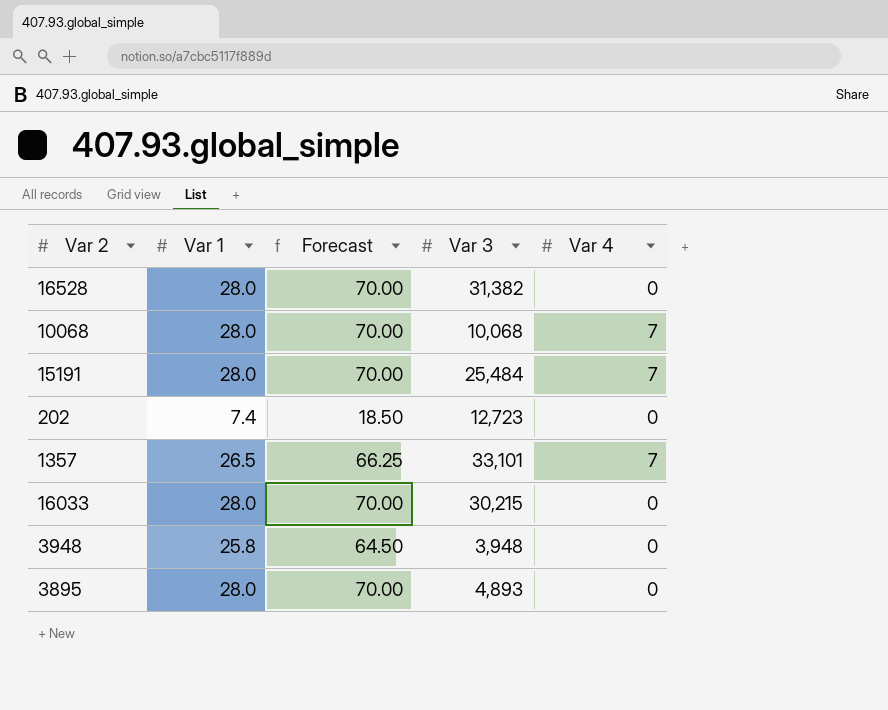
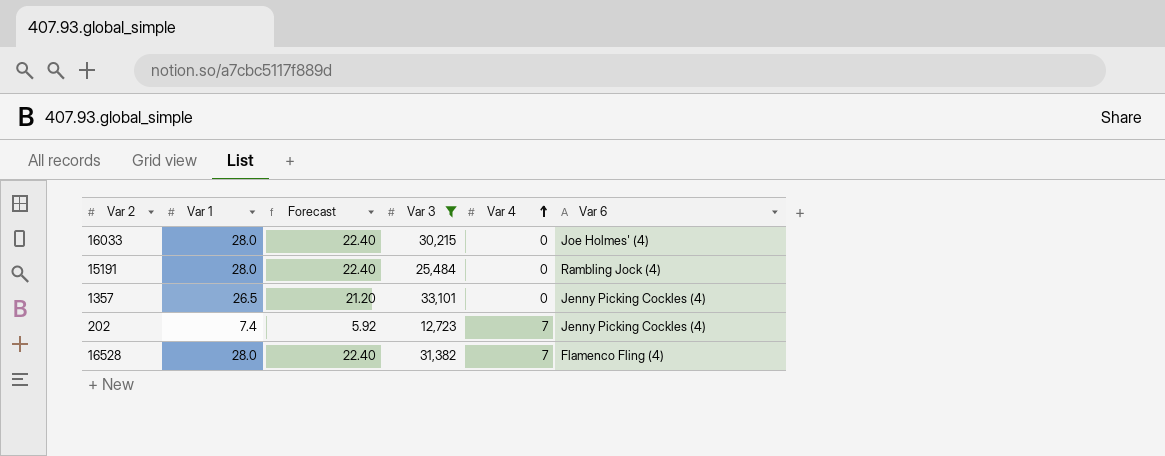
filter: none -> Var 3 >= 12,723
row order: none -> Var 4 ascending
column Forecast | formula: [Var 1] * 2.5 -> [Var 1] * 0.8
column Var 6 | position: none -> 6
15191 | Var 4: 7 -> 0
1357 | Var 4: 7 -> 0
202 | Var 4: 0 -> 7
16528 | Var 4: 0 -> 7

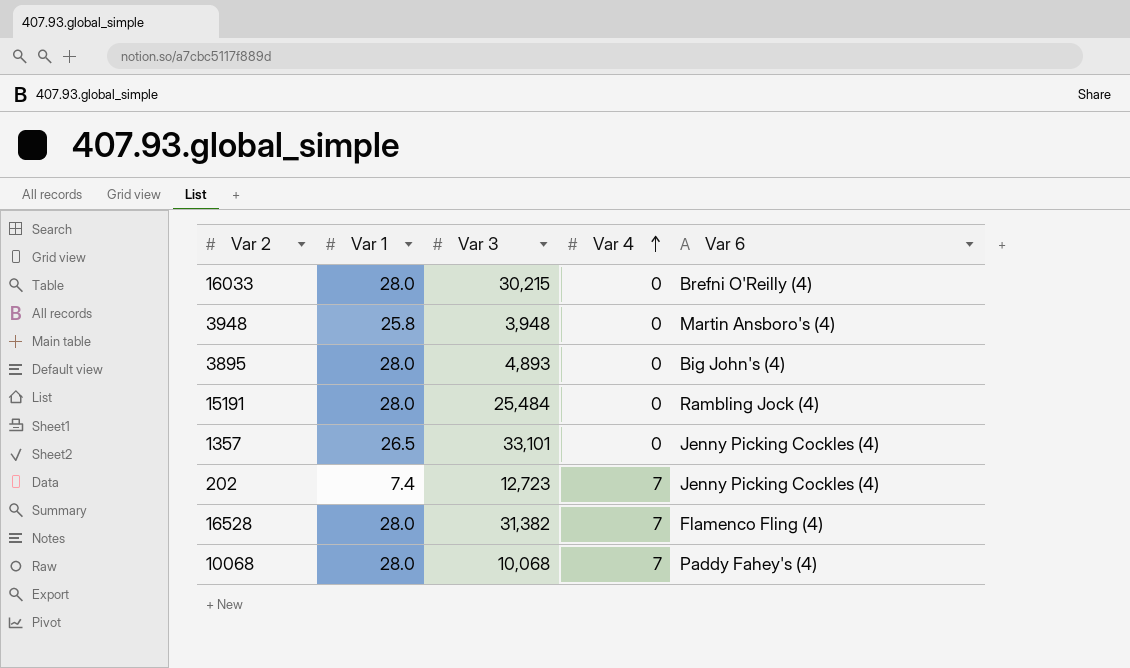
filter: Var 3 >= 12,723 -> none
column Forecast | formula: [Var 1] * 0.8 -> none
16033 | Var 6: Joe Holmes' (4) -> Brefni O'Reilly (4)

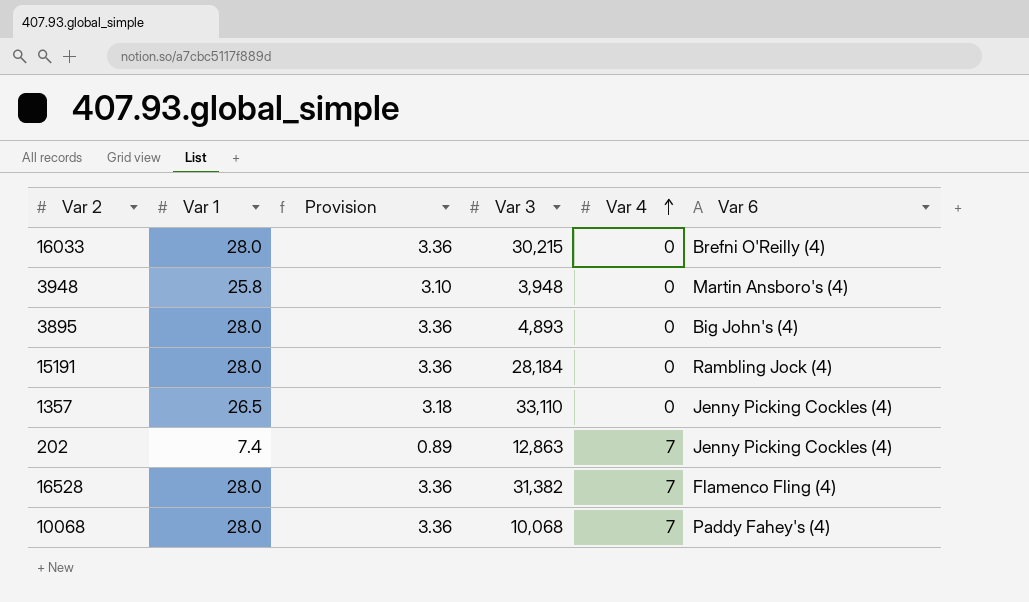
column Provision | formula: none -> [Var 1] * 0.12
15191 | Var 3: 25,484 -> 28,184
1357 | Var 3: 33,101 -> 33,110
202 | Var 3: 12,723 -> 12,863

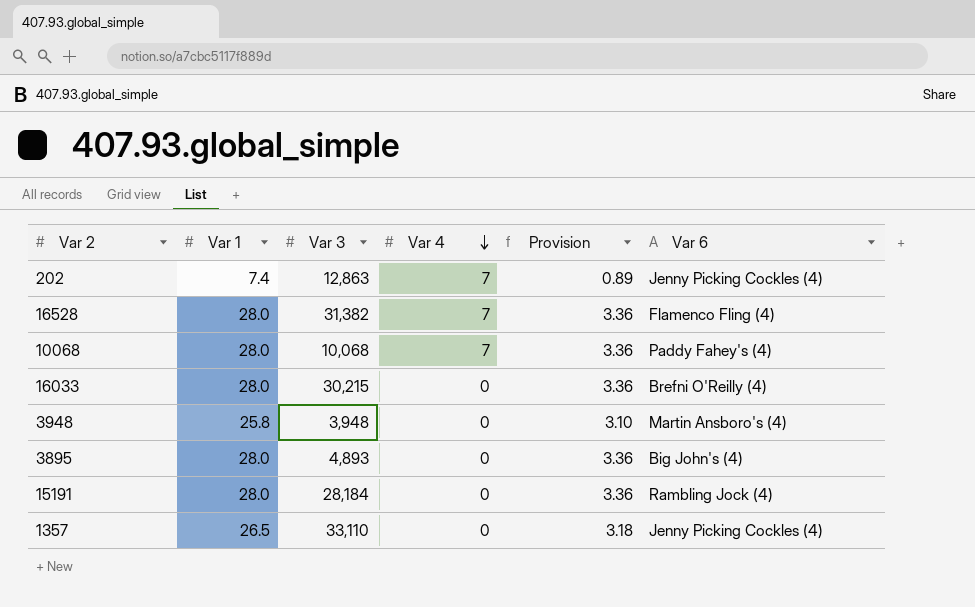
row order: Var 4 ascending -> Var 4 descending
column Provision | position: 3 -> 5

